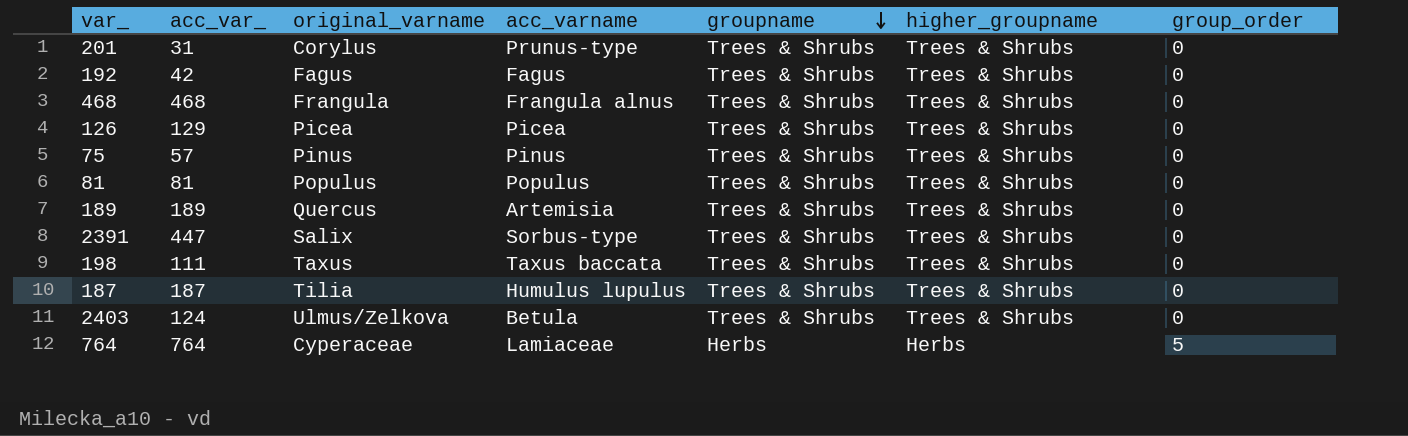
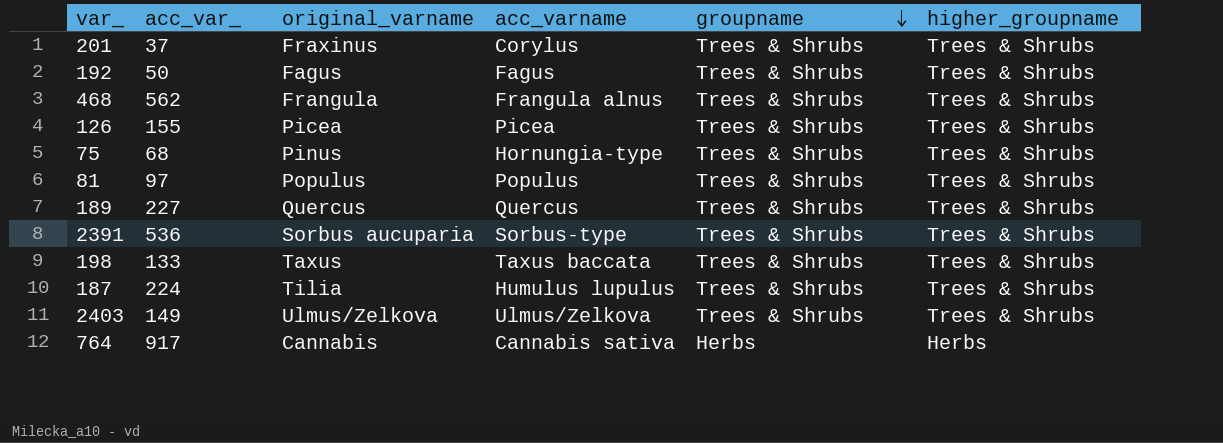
column group_order | position: 7 -> none
201 | acc_var_: 31 -> 37
201 | original_varname: Corylus -> Fraxinus
201 | acc_varname: Prunus-type -> Corylus
192 | acc_var_: 42 -> 50
468 | acc_var_: 468 -> 562
126 | acc_var_: 129 -> 155
75 | acc_var_: 57 -> 68
75 | acc_varname: Pinus -> Hornungia-type
81 | acc_var_: 81 -> 97
189 | acc_var_: 189 -> 227
189 | acc_varname: Artemisia -> Quercus
2391 | acc_var_: 447 -> 536
2391 | original_varname: Salix -> Sorbus aucuparia
198 | acc_var_: 111 -> 133
187 | acc_var_: 187 -> 224
2403 | acc_var_: 124 -> 149
2403 | acc_varname: Betula -> Ulmus/Zelkova
764 | acc_var_: 764 -> 917
764 | original_varname: Cyperaceae -> Cannabis
764 | acc_varname: Lamiaceae -> Cannabis sativa

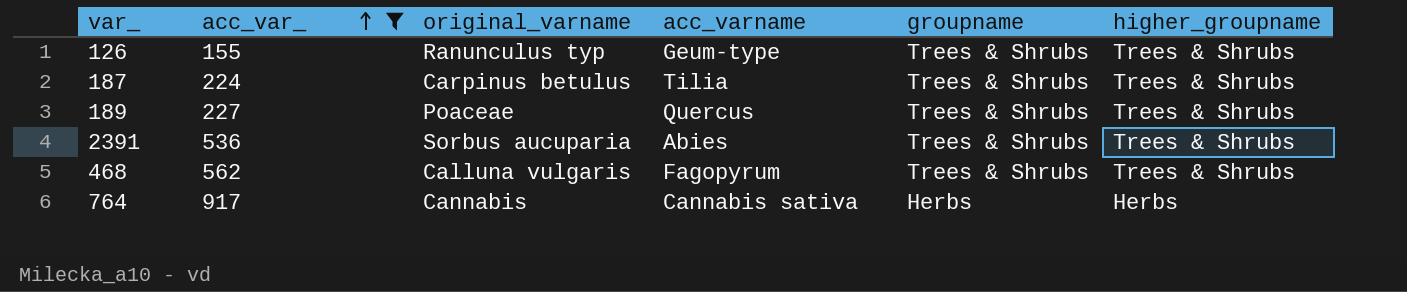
filter: none -> acc_var_ >= 155
row order: groupname descending -> acc_var_ ascending
126 | original_varname: Picea -> Ranunculus typ
126 | acc_varname: Picea -> Geum-type
187 | original_varname: Tilia -> Carpinus betulus
187 | acc_varname: Humulus lupulus -> Tilia
189 | original_varname: Quercus -> Poaceae
2391 | acc_varname: Sorbus-type -> Abies
468 | original_varname: Frangula -> Calluna vulgaris
468 | acc_varname: Frangula alnus -> Fagopyrum

